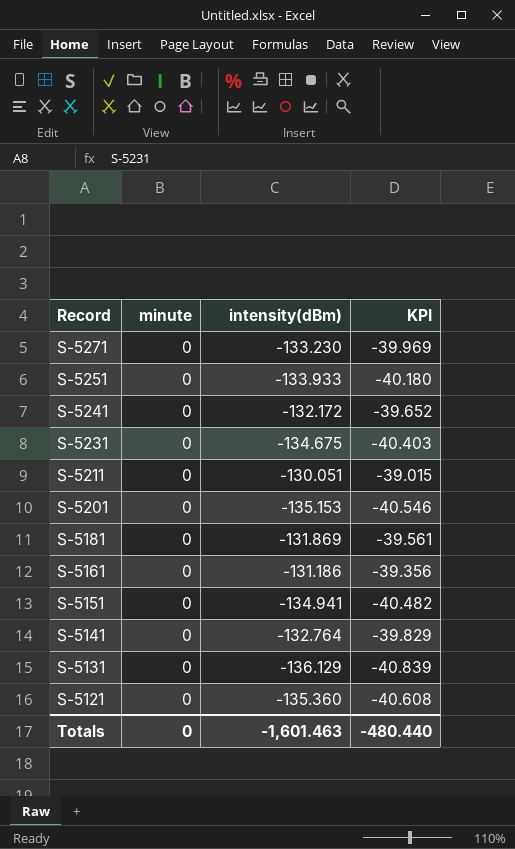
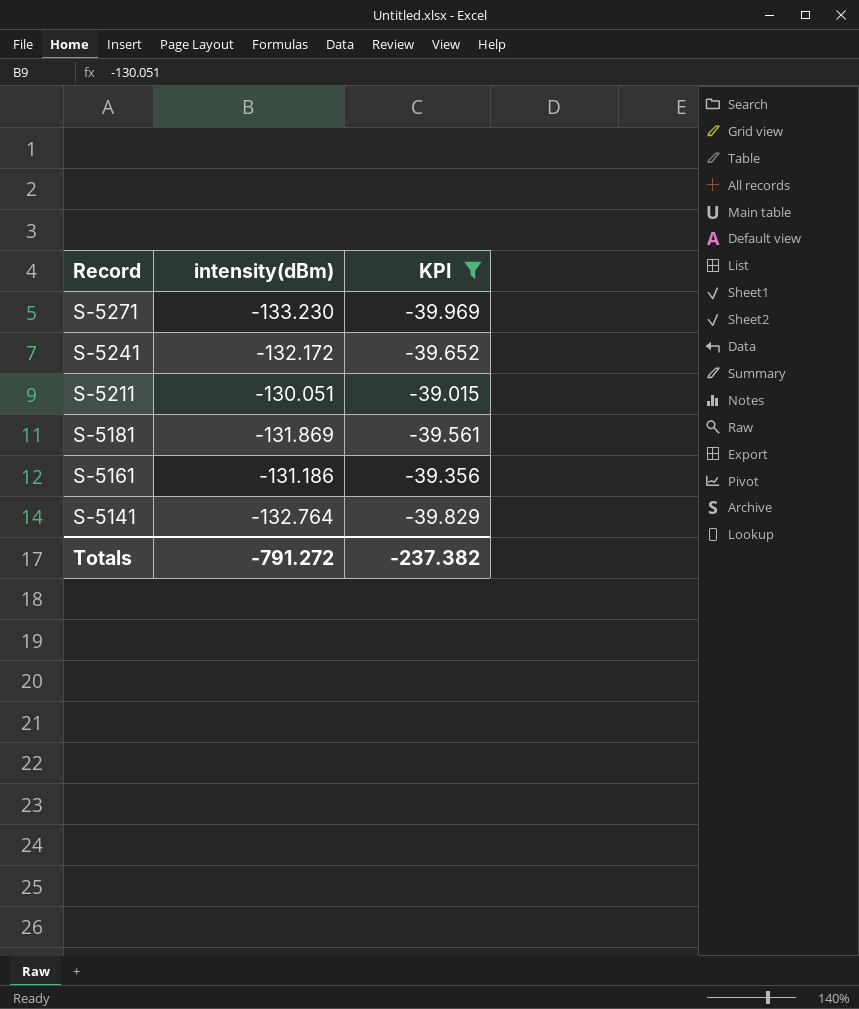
filter: none -> KPI >= -39.969
column minute | position: 2 -> none
Totals | intensity(dBm): -1,601.463 -> -791.272
Totals | KPI: -480.440 -> -237.382

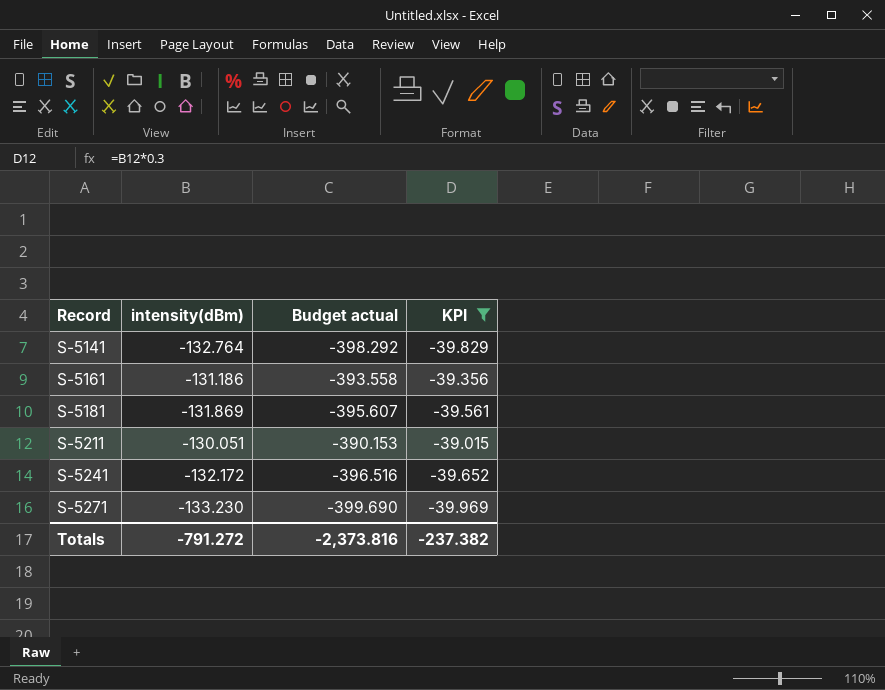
row order: Record descending -> Record ascending
column Budget actual | formula: none -> [intensity(dBm)] * 3

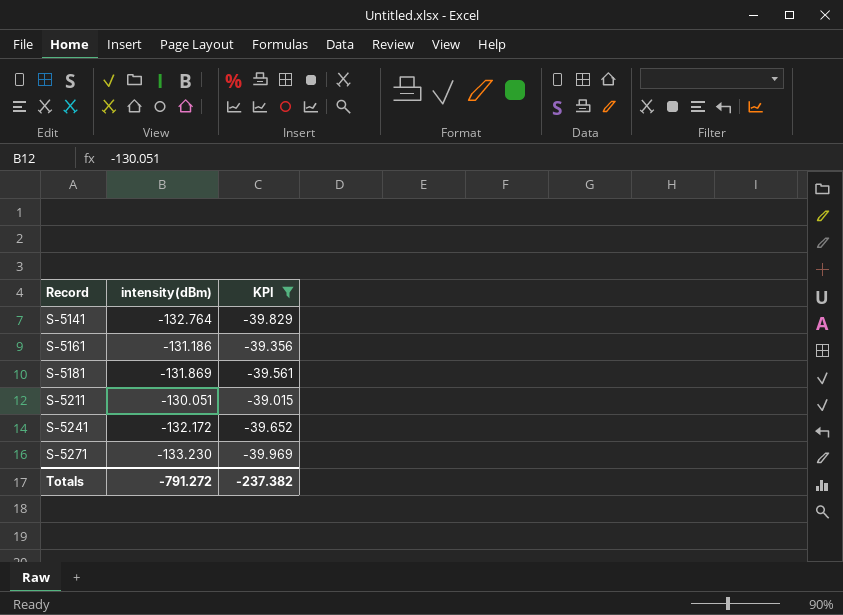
column Budget actual | formula: [intensity(dBm)] * 3 -> none

